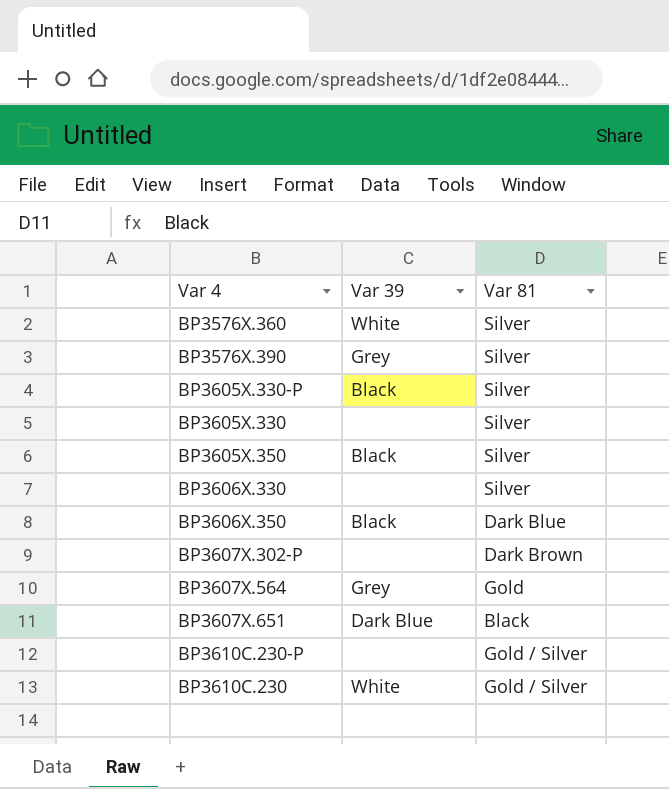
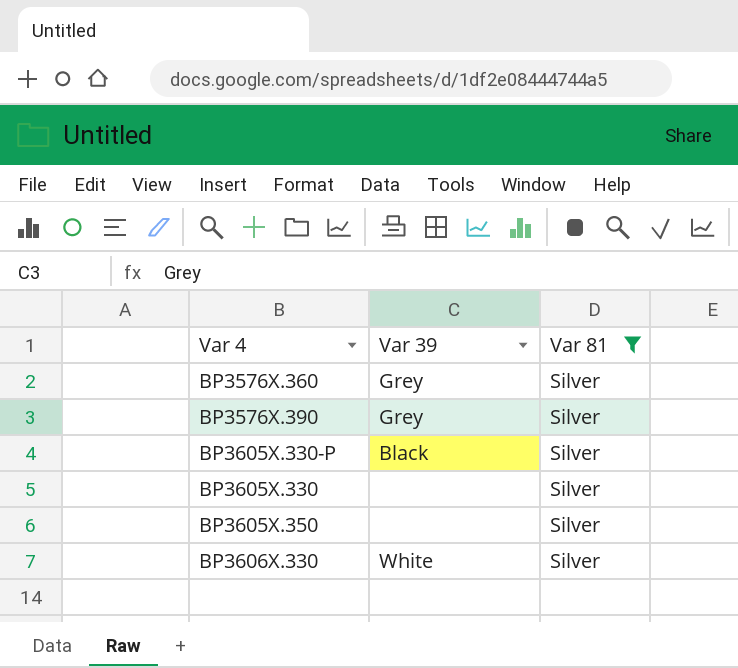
filter: none -> Var 81 = Silver
BP3576X.360 | Var 39: White -> Grey
BP3605X.350 | Var 39: Black -> none
BP3606X.330 | Var 39: none -> White

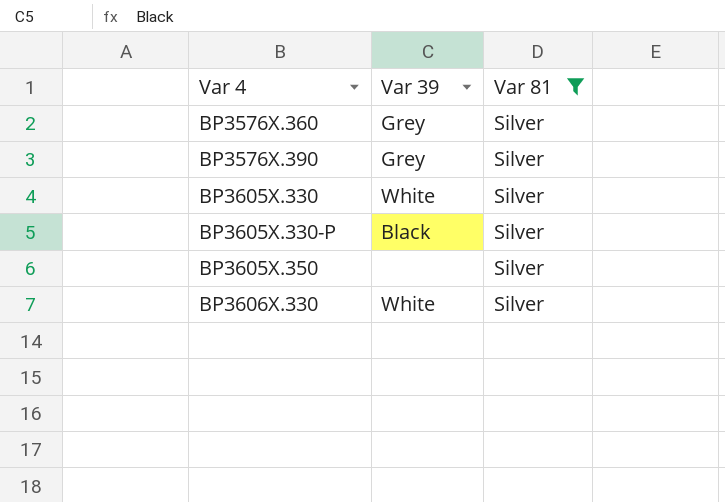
row order: none -> Var 4 ascending
BP3605X.330 | Var 39: none -> White

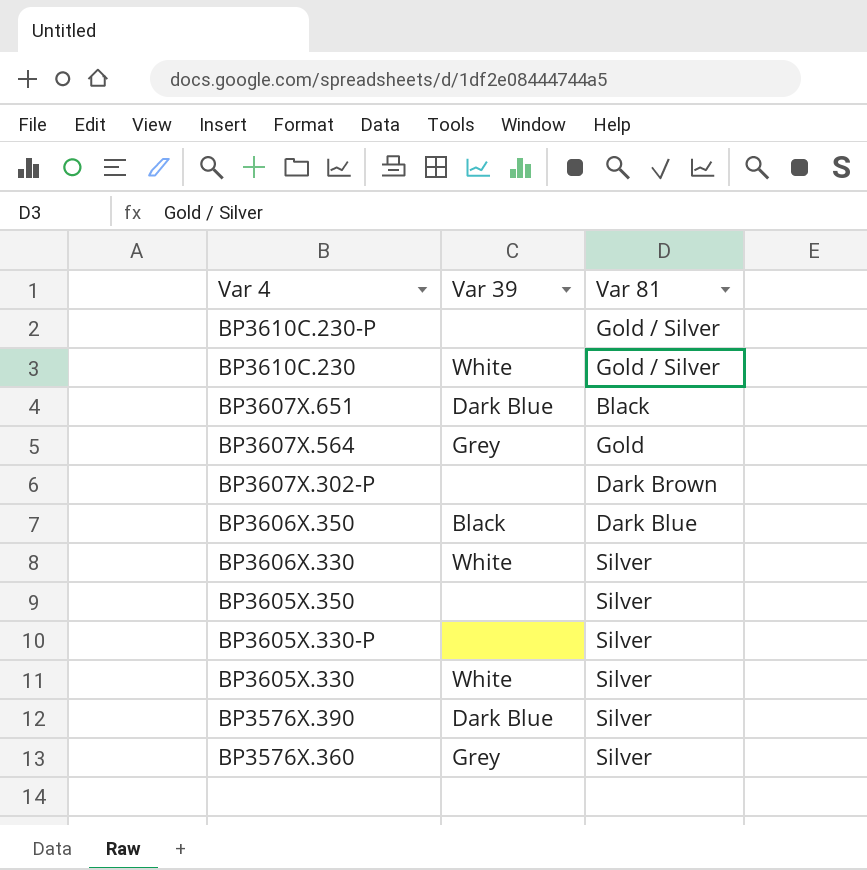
filter: Var 81 = Silver -> none
row order: Var 4 ascending -> Var 4 descending
BP3605X.330-P | Var 39: Black -> none
BP3576X.390 | Var 39: Grey -> Dark Blue

